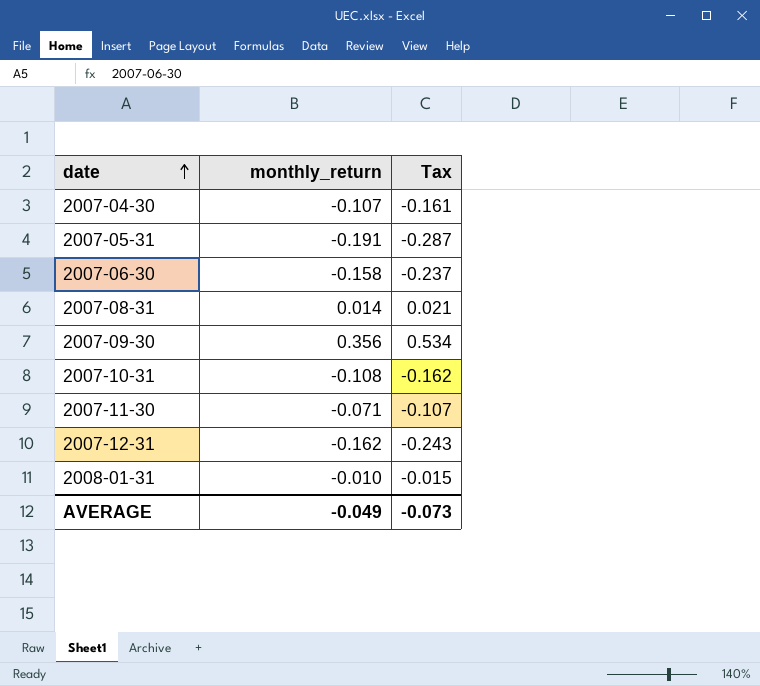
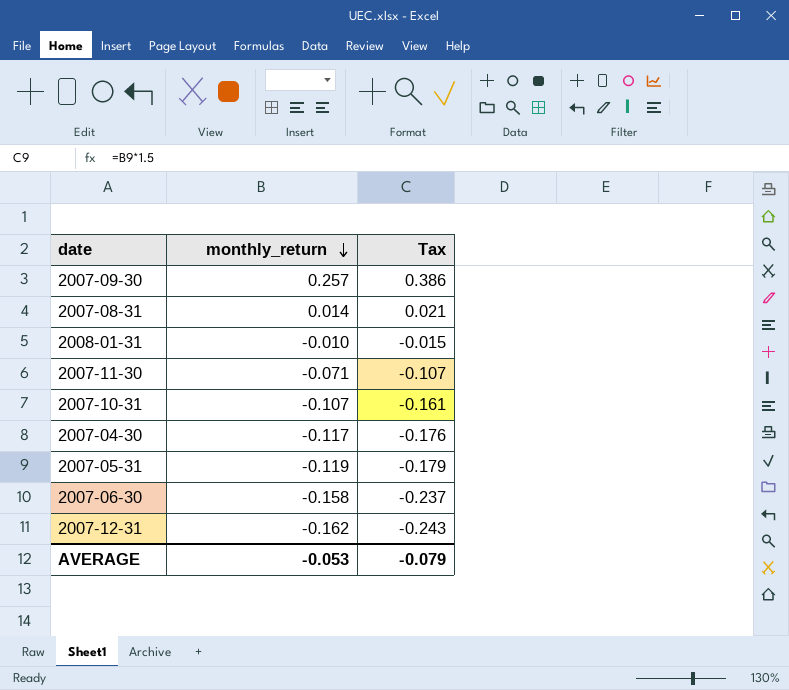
row order: date ascending -> monthly_return descending
2007-09-30 | monthly_return: 0.356 -> 0.257
2007-09-30 | Tax: 0.534 -> 0.386
2007-10-31 | monthly_return: -0.108 -> -0.107
2007-10-31 | Tax: -0.162 -> -0.161
2007-04-30 | monthly_return: -0.107 -> -0.117
2007-04-30 | Tax: -0.161 -> -0.176
2007-05-31 | monthly_return: -0.191 -> -0.119
2007-05-31 | Tax: -0.287 -> -0.179
AVERAGE | monthly_return: -0.049 -> -0.053
AVERAGE | Tax: -0.073 -> -0.079

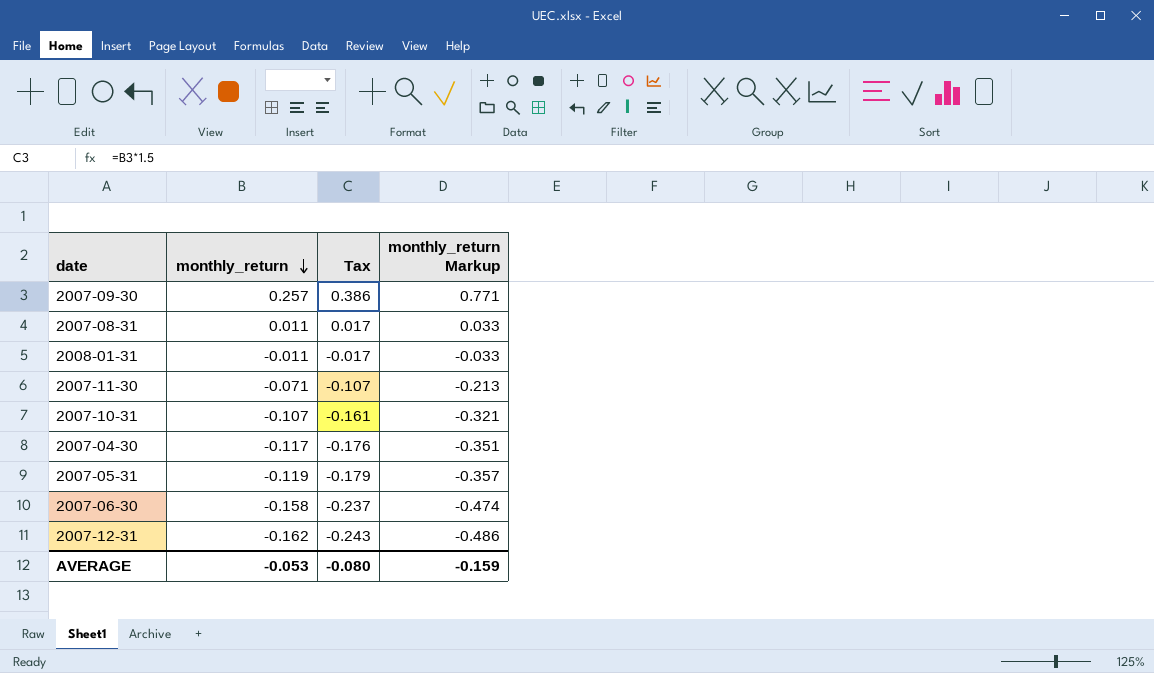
column monthly_return Markup | formula: none -> [monthly_return] * 3
2007-08-31 | monthly_return: 0.014 -> 0.011
2007-08-31 | Tax: 0.021 -> 0.017
2008-01-31 | monthly_return: -0.010 -> -0.011
2008-01-31 | Tax: -0.015 -> -0.017
AVERAGE | Tax: -0.079 -> -0.080

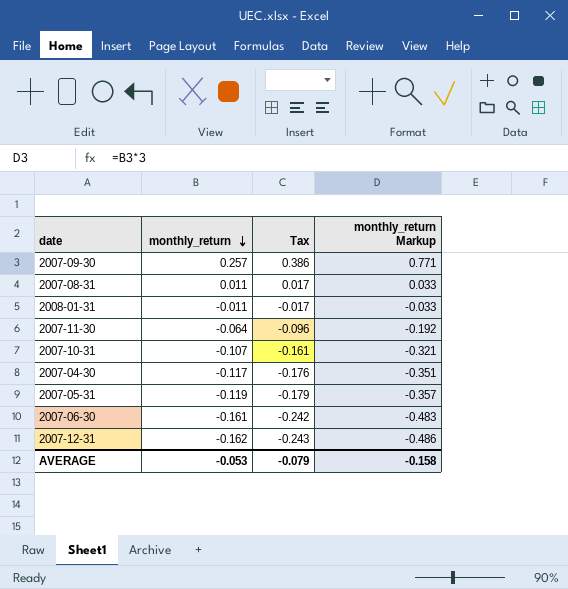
2007-11-30 | monthly_return: -0.071 -> -0.064
2007-11-30 | Tax: -0.107 -> -0.096
2007-11-30 | monthly_return Markup: -0.213 -> -0.192
2007-06-30 | monthly_return: -0.158 -> -0.161
2007-06-30 | Tax: -0.237 -> -0.242
2007-06-30 | monthly_return Markup: -0.474 -> -0.483
AVERAGE | Tax: -0.080 -> -0.079
AVERAGE | monthly_return Markup: -0.159 -> -0.158

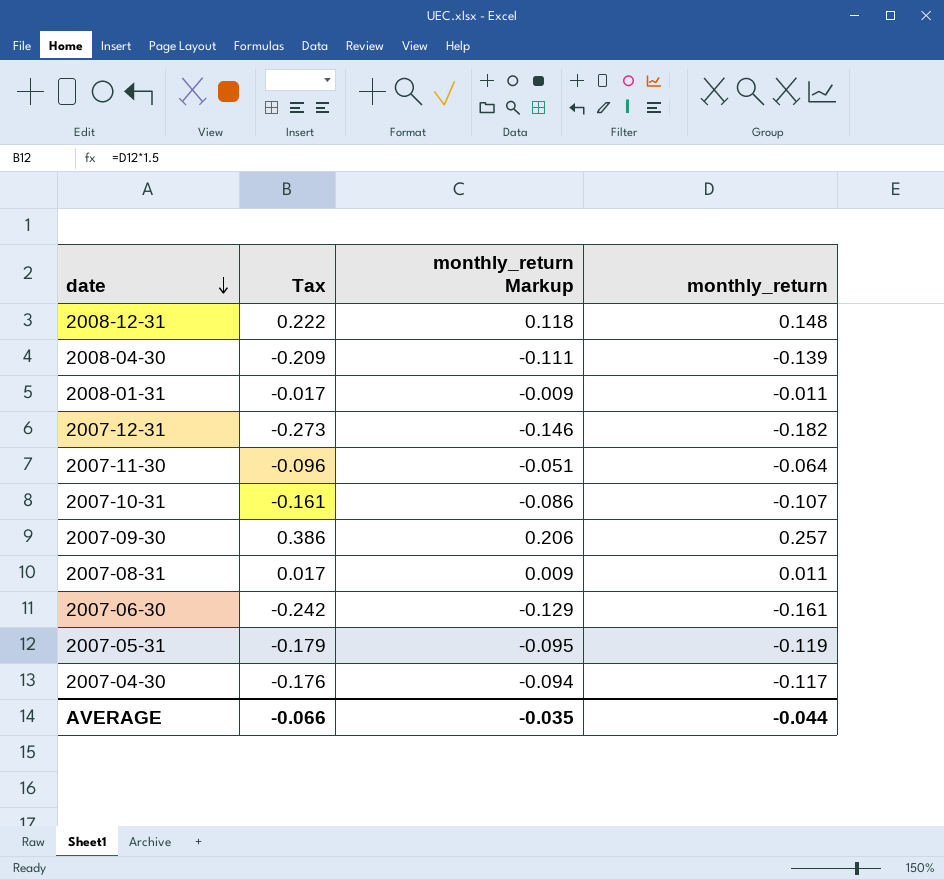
row order: monthly_return descending -> date descending
column monthly_return Markup | formula: [monthly_return] * 3 -> [monthly_return] * 0.8
column monthly_return | position: 2 -> 4
row 2008-12-31: none -> 0.222 | 0.118 | 0.148
row 2008-04-30: none -> -0.209 | -0.111 | -0.139
2007-12-31 | Tax: -0.243 -> -0.273
2007-12-31 | monthly_return: -0.162 -> -0.182
AVERAGE | Tax: -0.079 -> -0.066
AVERAGE | monthly_return Markup: -0.158 -> -0.035
AVERAGE | monthly_return: -0.053 -> -0.044

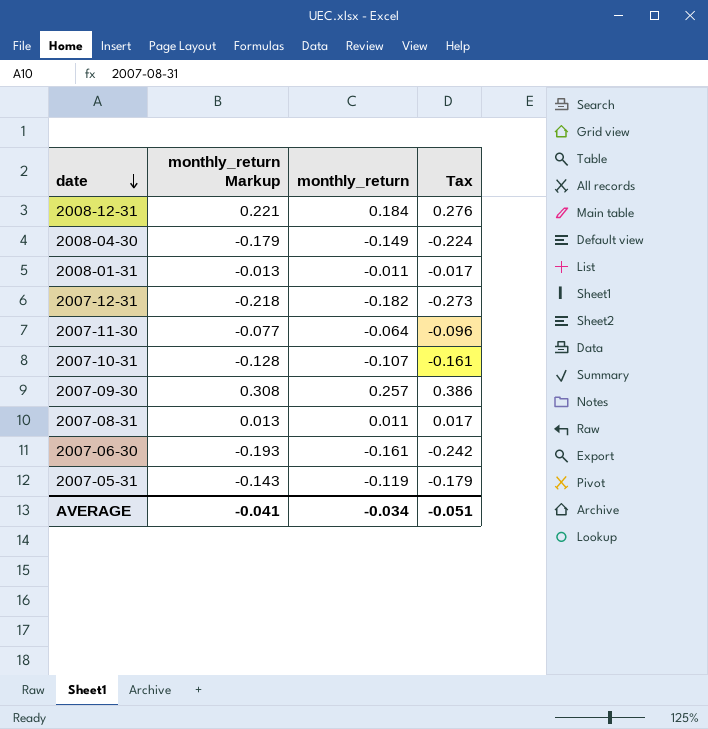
column monthly_return Markup | formula: [monthly_return] * 0.8 -> [monthly_return] * 1.2
column Tax | position: 2 -> 4
row 2007-04-30: -0.176 | -0.094 | -0.117 -> none
2008-12-31 | monthly_return: 0.148 -> 0.184
2008-12-31 | Tax: 0.222 -> 0.276
2008-04-30 | monthly_return: -0.139 -> -0.149
2008-04-30 | Tax: -0.209 -> -0.224
AVERAGE | monthly_return Markup: -0.035 -> -0.041
AVERAGE | monthly_return: -0.044 -> -0.034
AVERAGE | Tax: -0.066 -> -0.051

